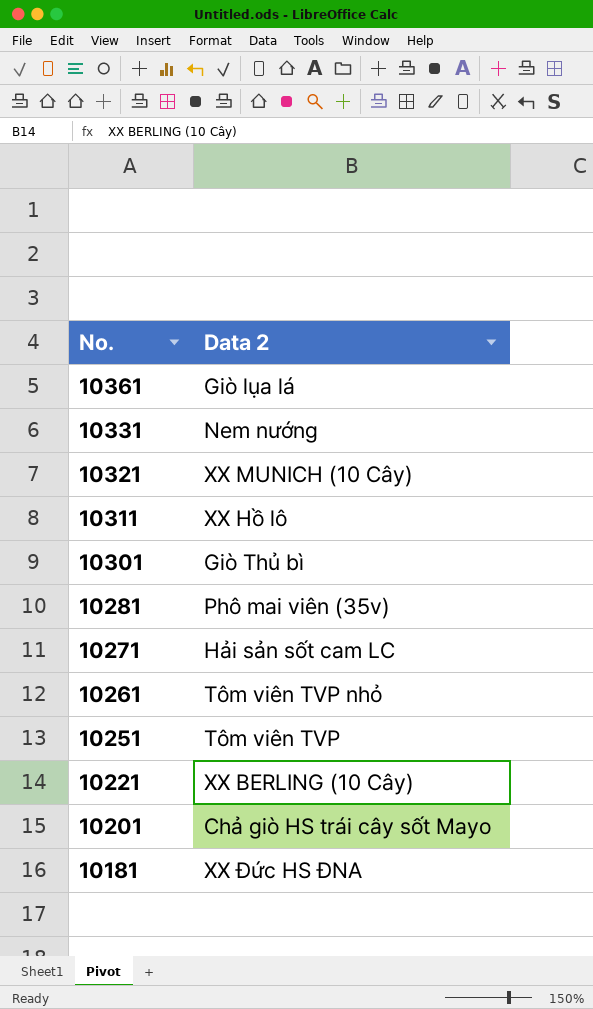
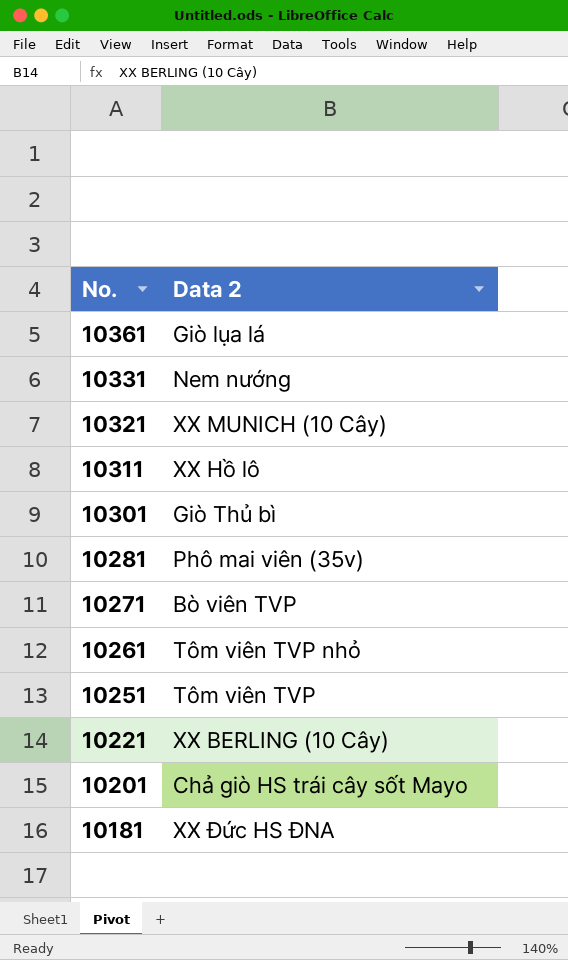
10271 | Data 2: Hải sản sốt cam LC -> Bò viên TVP

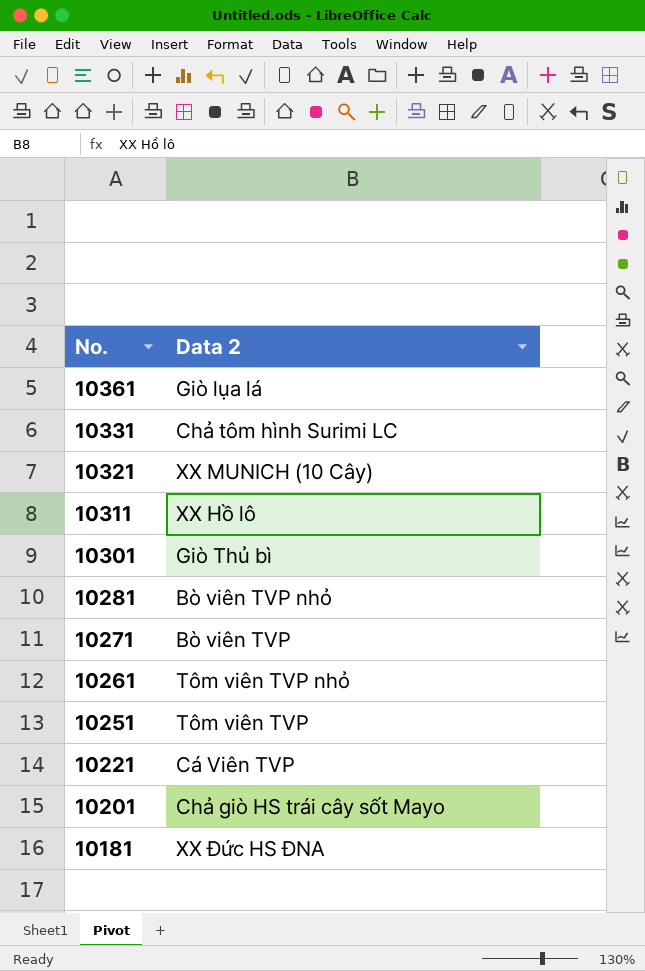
10331 | Data 2: Nem nướng -> Chả tôm hình Surimi LC
10281 | Data 2: Phô mai viên (35v) -> Bò viên TVP nhỏ
10221 | Data 2: XX BERLING (10 Cây) -> Cá Viên TVP

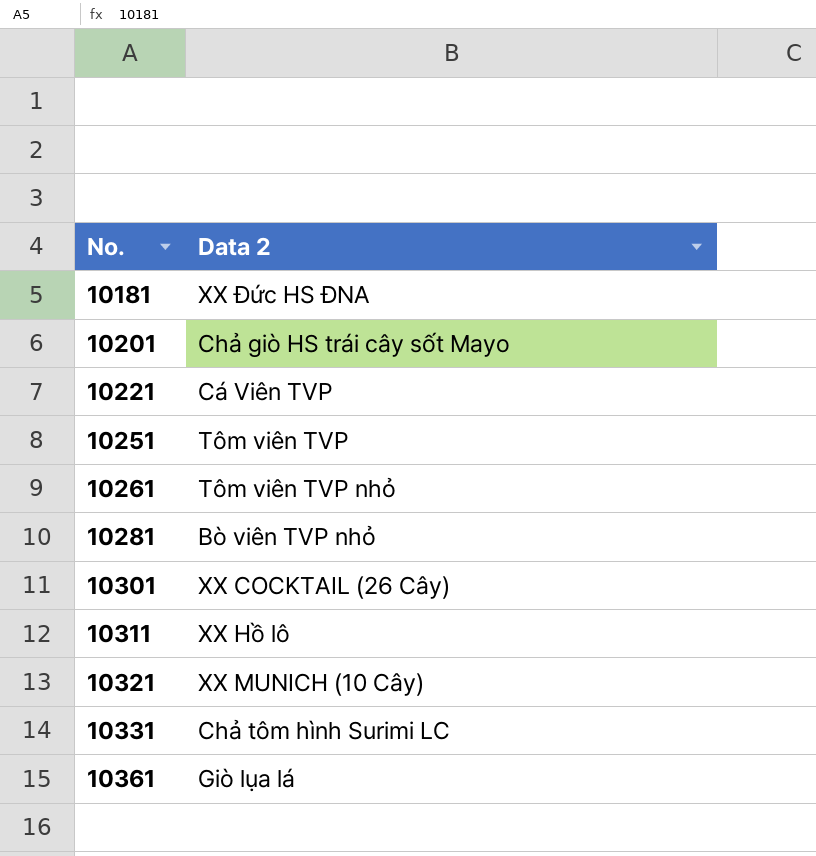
row order: No. descending -> No. ascending
row 10271: Bò viên TVP -> none
10301 | Data 2: Giò Thủ bì -> XX COCKTAIL (26 Cây)

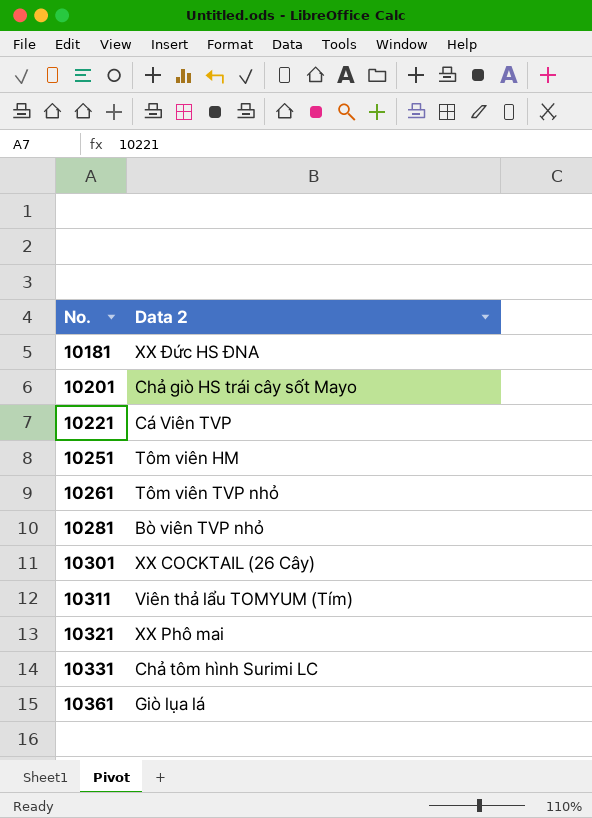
10251 | Data 2: Tôm viên TVP -> Tôm viên HM
10311 | Data 2: XX Hồ lô -> Viên thả lẩu TOMYUM (Tím)
10321 | Data 2: XX MUNICH (10 Cây) -> XX Phô mai

